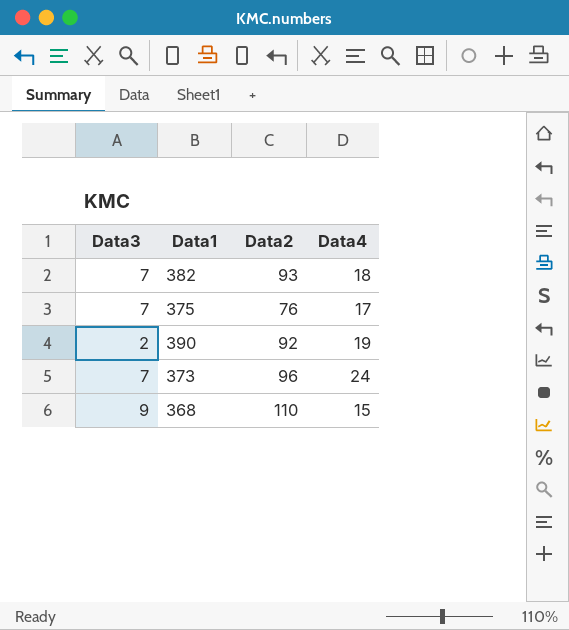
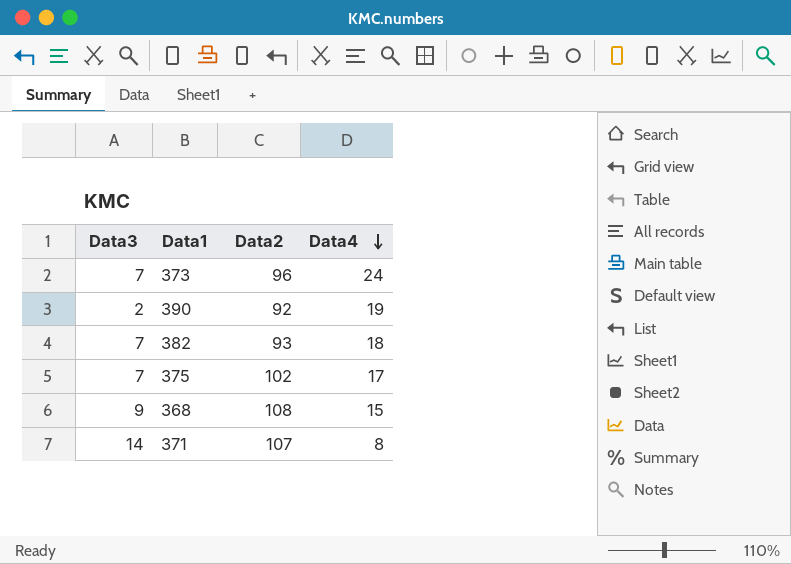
row order: none -> Data4 descending
375 | Data2: 76 -> 102
368 | Data2: 110 -> 108
row 371: none -> 14 | 107 | 8

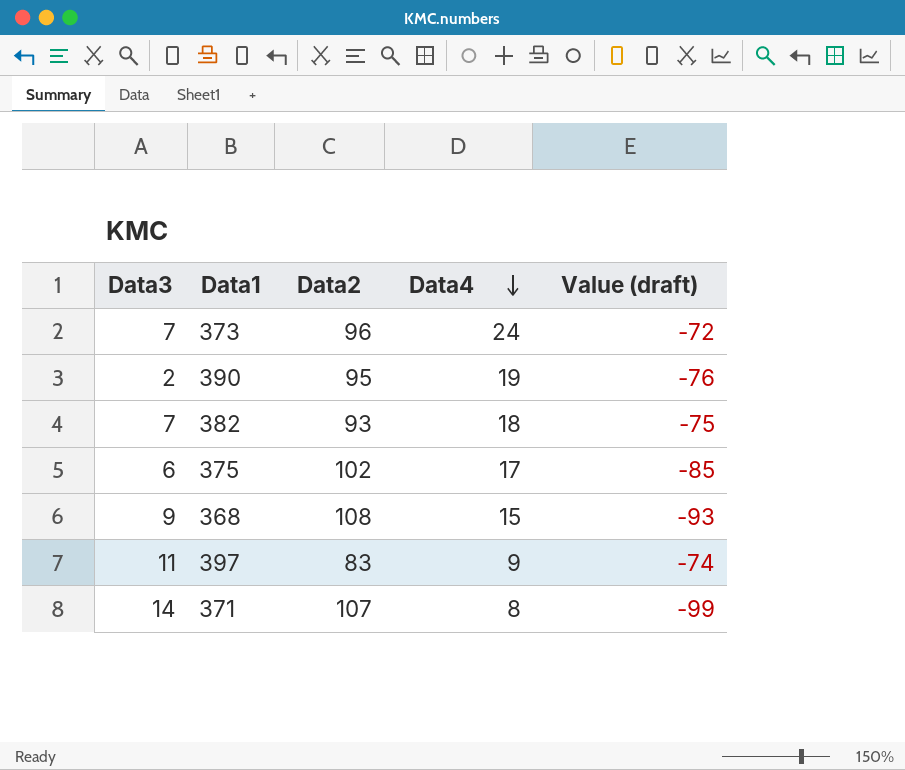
column Value (draft) | formula: none -> [Data4] - [Data2]
390 | Data2: 92 -> 95
375 | Data3: 7 -> 6
row 397: none -> 11 | 83 | 9 | -74

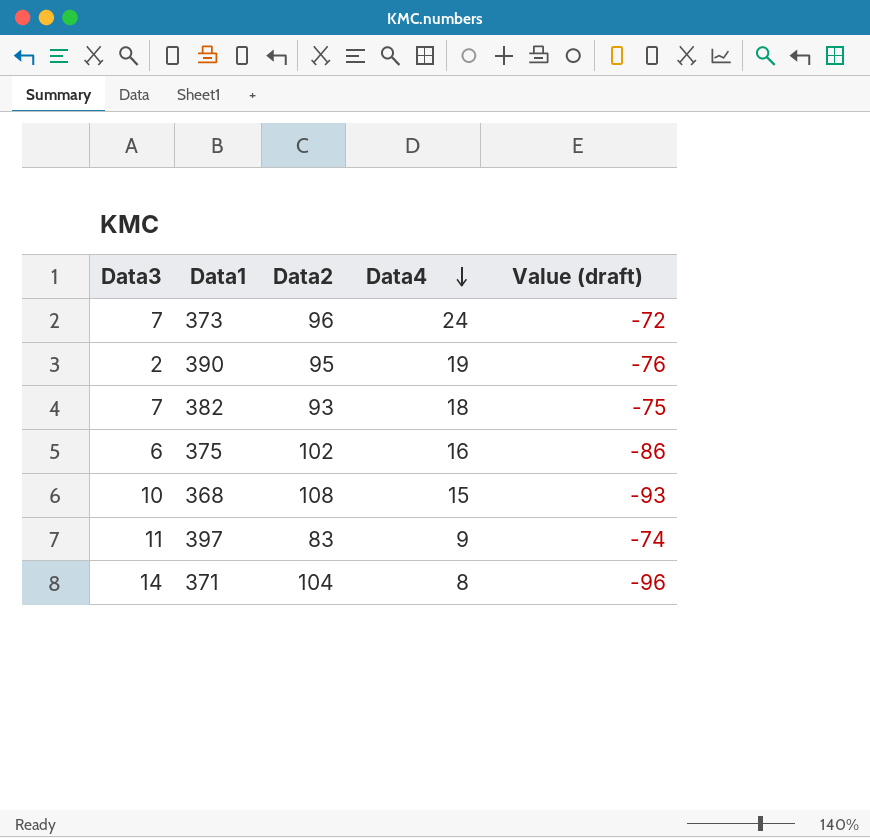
375 | Data4: 17 -> 16
375 | Value (draft): -85 -> -86
368 | Data3: 9 -> 10
371 | Data2: 107 -> 104
371 | Value (draft): -99 -> -96

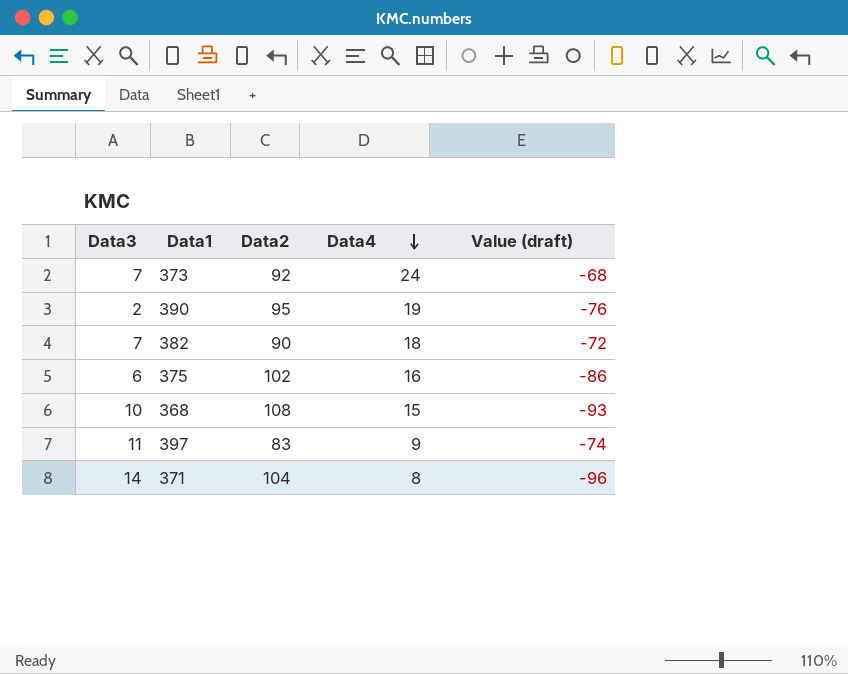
373 | Data2: 96 -> 92
373 | Value (draft): -72 -> -68
382 | Data2: 93 -> 90
382 | Value (draft): -75 -> -72

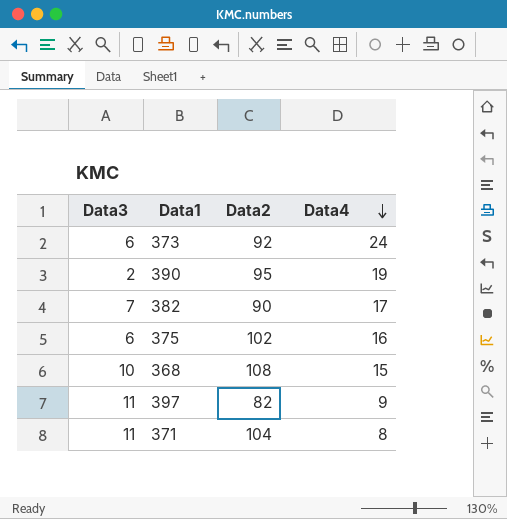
column Value (draft) | formula: [Data4] - [Data2] -> none
373 | Data3: 7 -> 6
382 | Data4: 18 -> 17
397 | Data2: 83 -> 82
371 | Data3: 14 -> 11

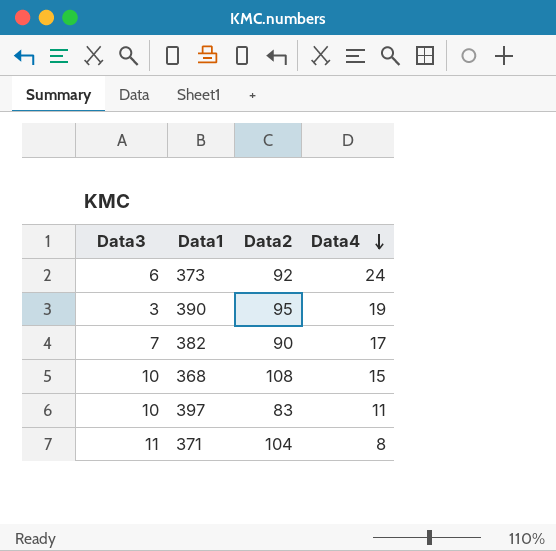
row 375: 6 | 102 | 16 -> none
390 | Data3: 2 -> 3
397 | Data3: 11 -> 10
397 | Data2: 82 -> 83
397 | Data4: 9 -> 11

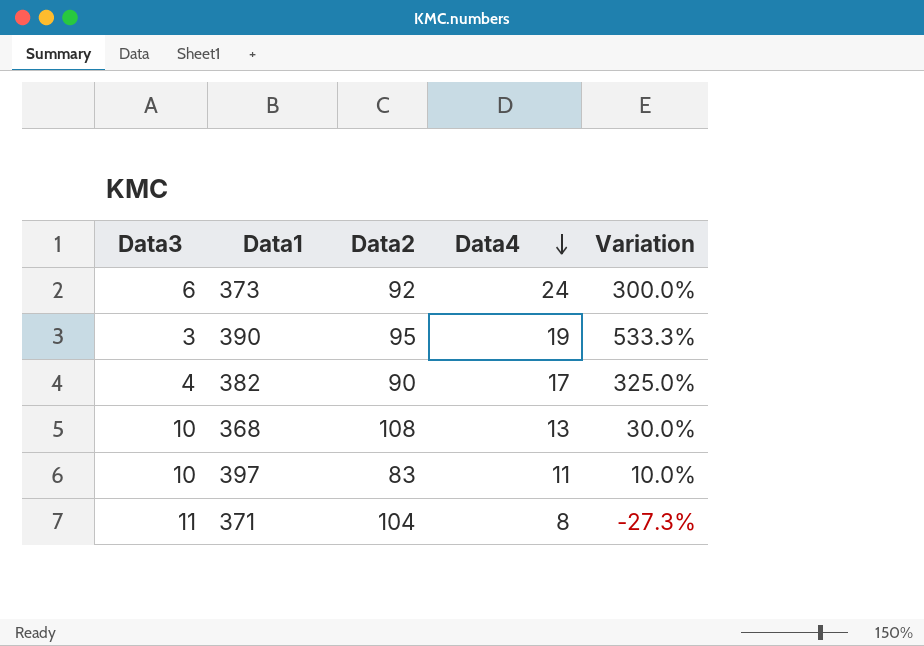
column Variation | formula: none -> ([Data4] - [Data3]) / [Data3]
382 | Data3: 7 -> 4
368 | Data4: 15 -> 13

